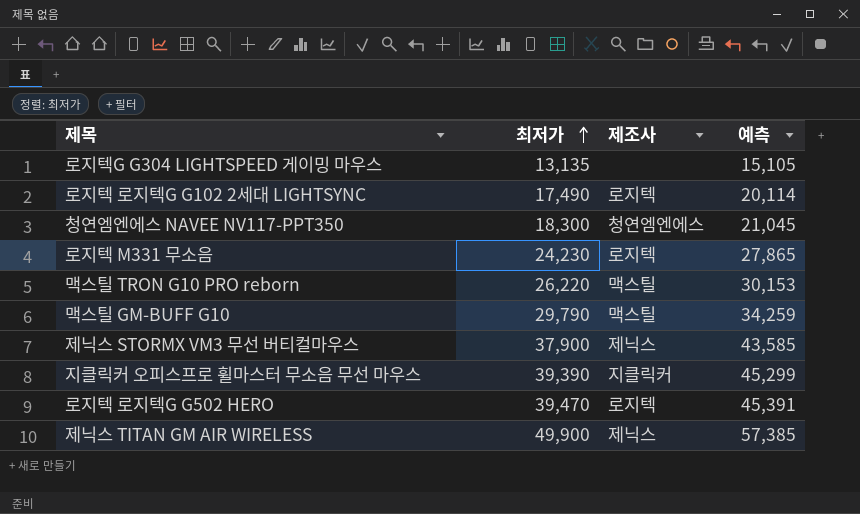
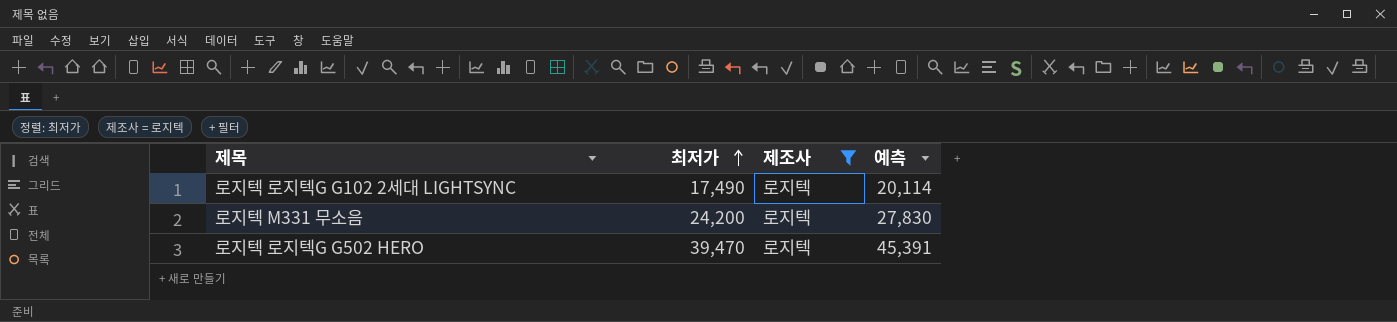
filter: none -> 제조사 = 로지텍
로지텍 M331 무소음 | 최저가: 24,230 -> 24,200
로지텍 M331 무소음 | 예측: 27,865 -> 27,830

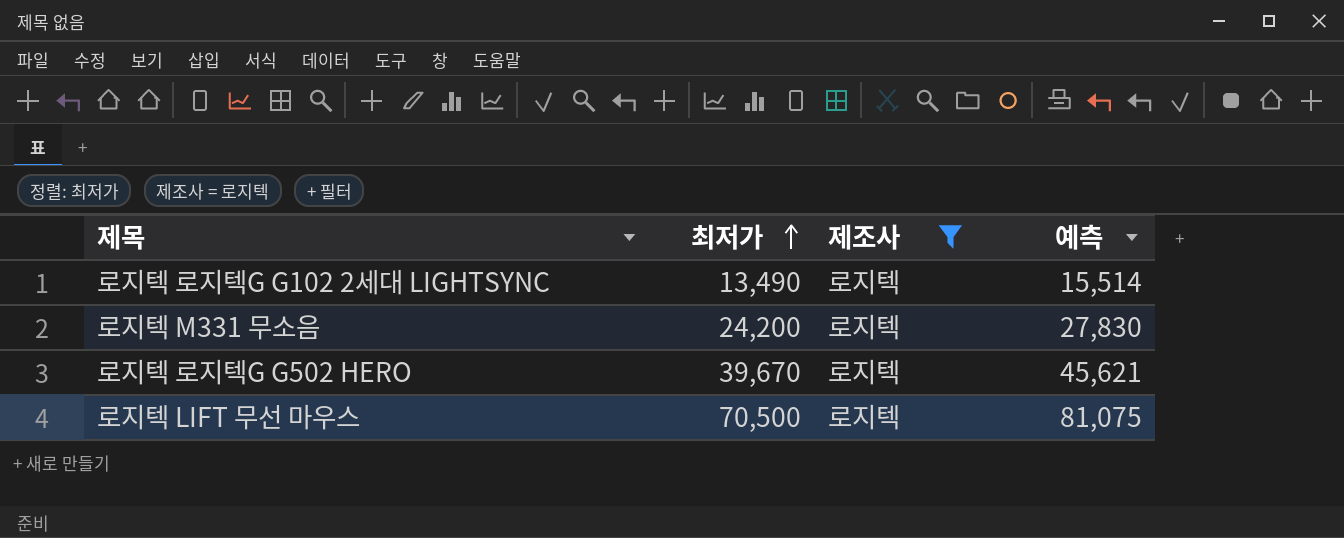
로지텍 로지텍G G102 2세대 LIGHTSYNC | 최저가: 17,490 -> 13,490
로지텍 로지텍G G102 2세대 LIGHTSYNC | 예측: 20,114 -> 15,514
로지텍 로지텍G G502 HERO | 최저가: 39,470 -> 39,670
로지텍 로지텍G G502 HERO | 예측: 45,391 -> 45,621
row 로지텍 LIFT 무선 마우스: none -> 70,500 | 로지텍 | 81,075

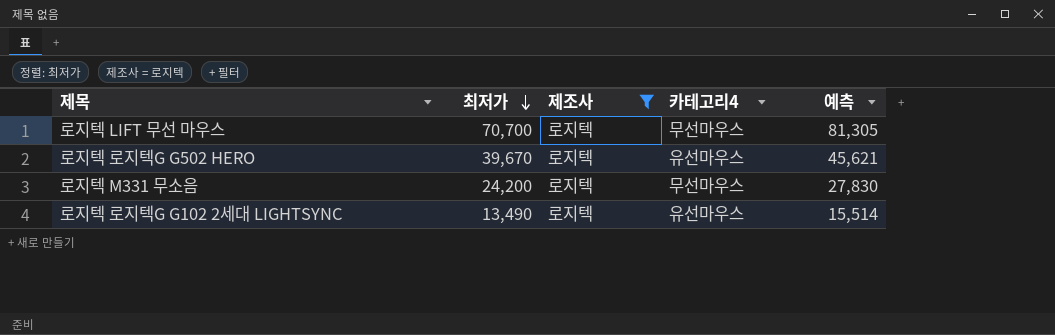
row order: 최저가 ascending -> 최저가 descending
column 카테고리4 | position: none -> 4
로지텍 LIFT 무선 마우스 | 최저가: 70,500 -> 70,700
로지텍 LIFT 무선 마우스 | 예측: 81,075 -> 81,305

